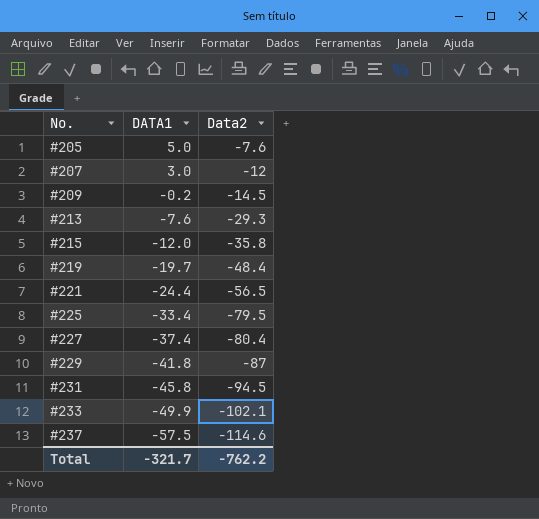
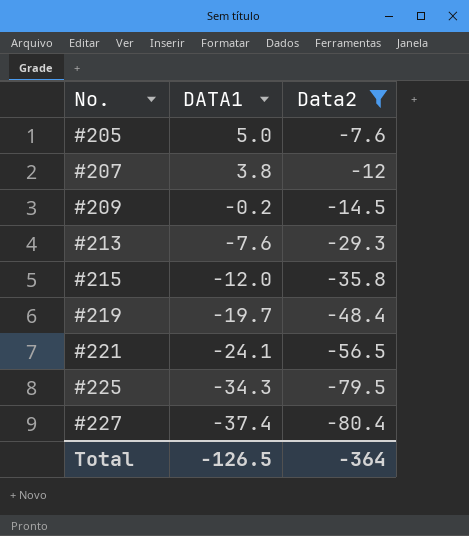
filter: none -> Data2 >= -80.4
#207 | DATA1: 3.0 -> 3.8
#221 | DATA1: -24.4 -> -24.1
#225 | DATA1: -33.4 -> -34.3
Total | DATA1: -321.7 -> -126.5
Total | Data2: -762.2 -> -364

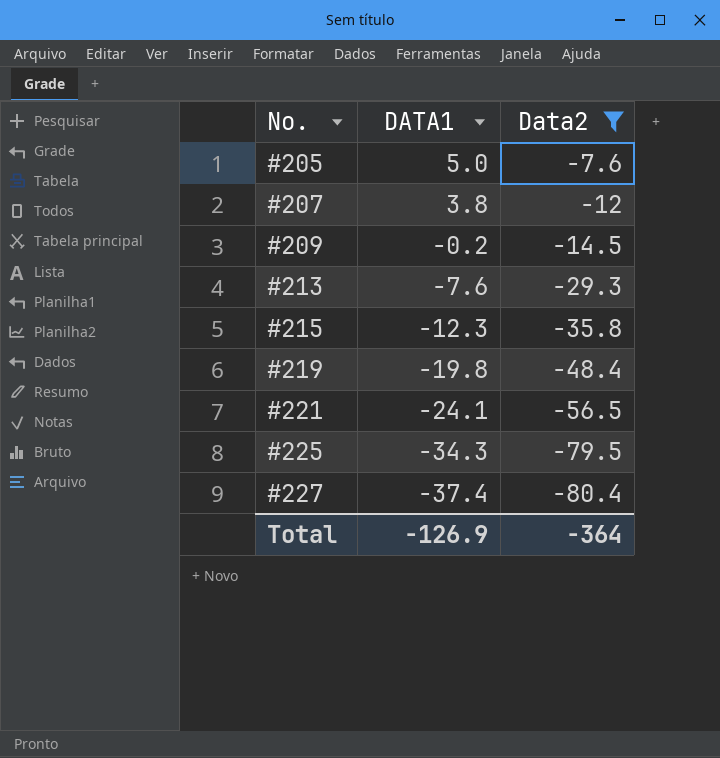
#215 | DATA1: -12.0 -> -12.3
#219 | DATA1: -19.7 -> -19.8
Total | DATA1: -126.5 -> -126.9

